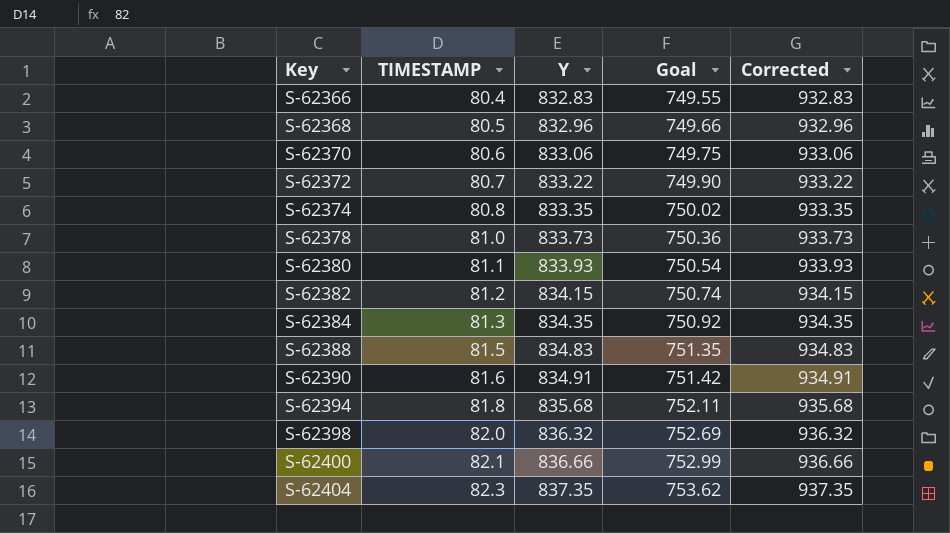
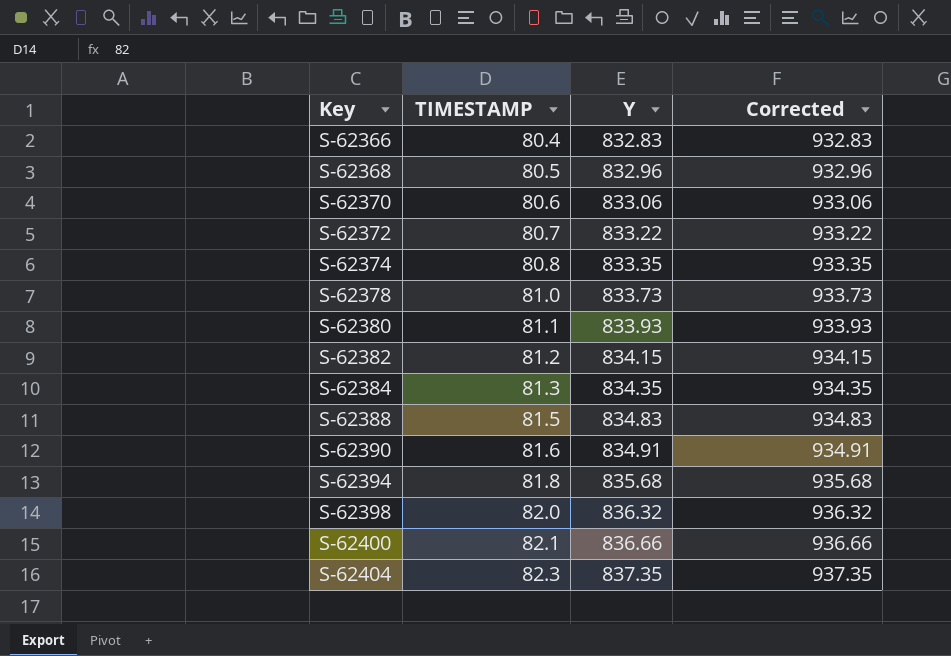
column Goal | formula: [Y] * 0.9 -> none

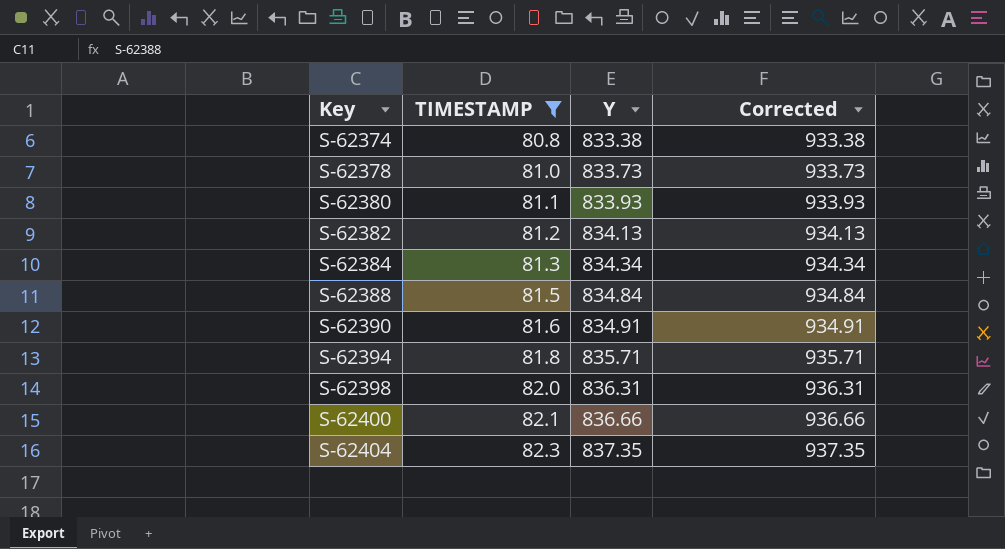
filter: none -> TIMESTAMP >= 80.8
S-62374 | Y: 833.35 -> 833.38
S-62374 | Corrected: 933.35 -> 933.38
S-62382 | Y: 834.15 -> 834.13
S-62382 | Corrected: 934.15 -> 934.13
S-62384 | Y: 834.35 -> 834.34
S-62384 | Corrected: 934.35 -> 934.34
S-62388 | Y: 834.83 -> 834.84
S-62388 | Corrected: 934.83 -> 934.84
S-62394 | Y: 835.68 -> 835.71
S-62394 | Corrected: 935.68 -> 935.71
S-62398 | Y: 836.32 -> 836.31
S-62398 | Corrected: 936.32 -> 936.31

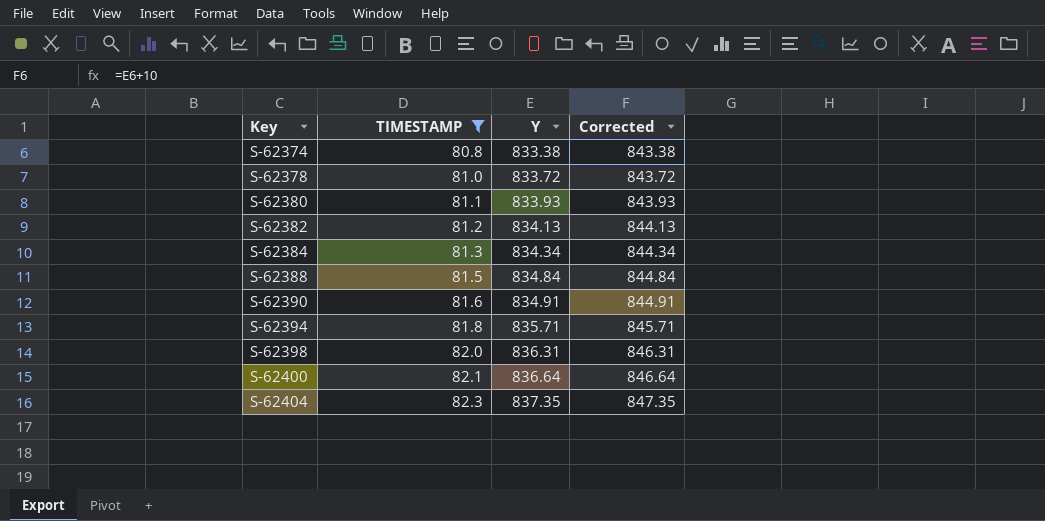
column Corrected | formula: [Y] + 100 -> [Y] + 10
S-62378 | Y: 833.73 -> 833.72
S-62400 | Y: 836.66 -> 836.64

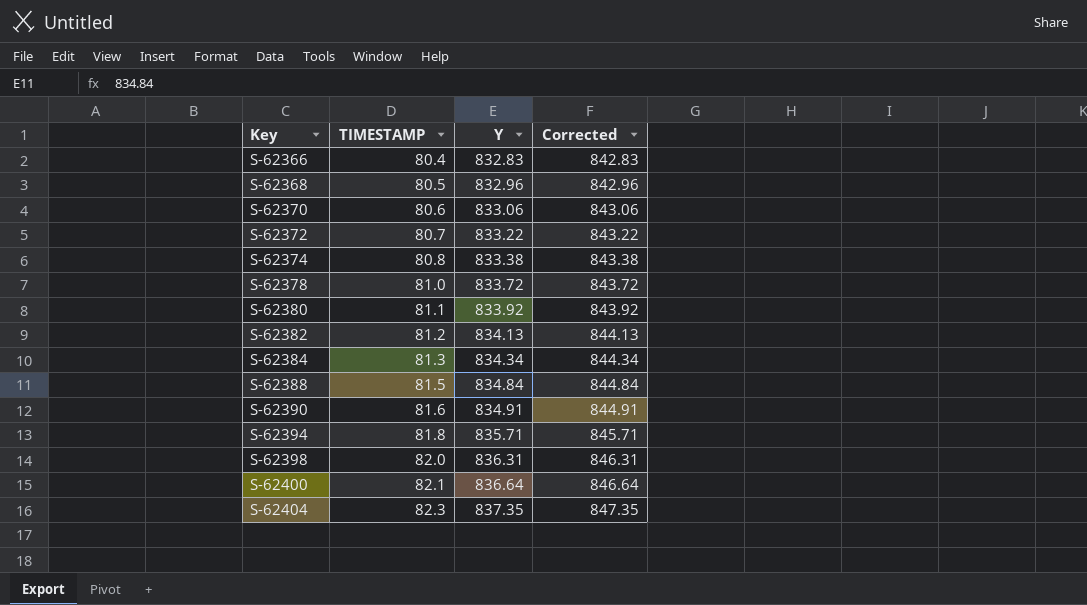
filter: TIMESTAMP >= 80.8 -> none
S-62380 | Y: 833.93 -> 833.92
S-62380 | Corrected: 843.93 -> 843.92

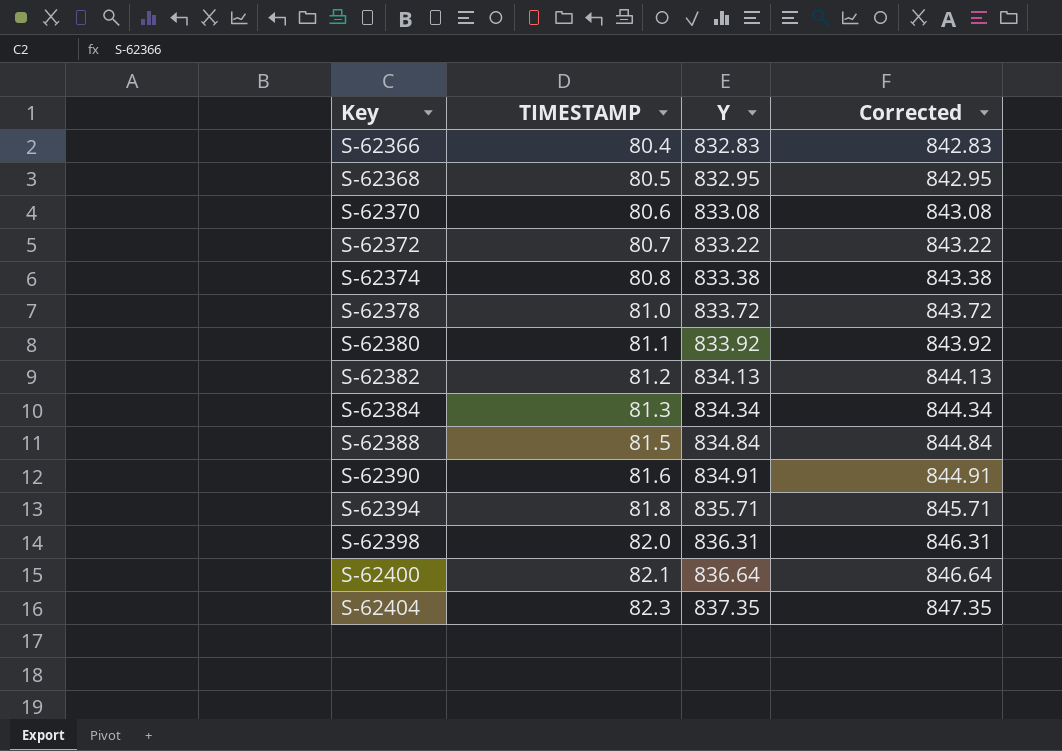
S-62368 | Y: 832.96 -> 832.95
S-62368 | Corrected: 842.96 -> 842.95
S-62370 | Y: 833.06 -> 833.08
S-62370 | Corrected: 843.06 -> 843.08

